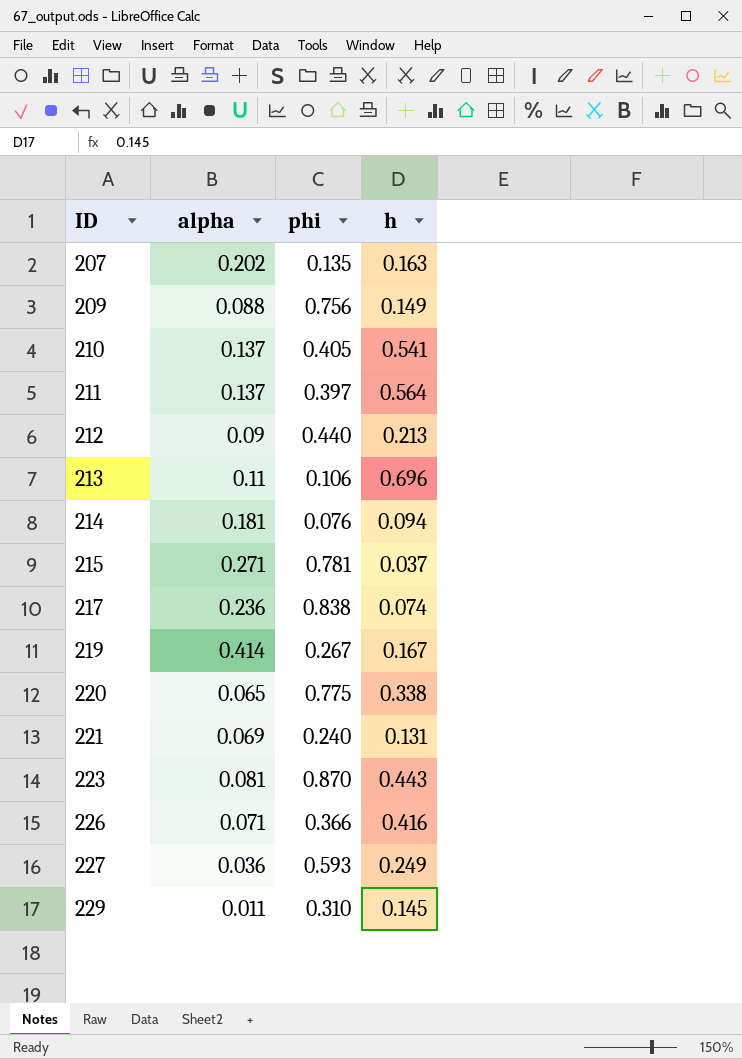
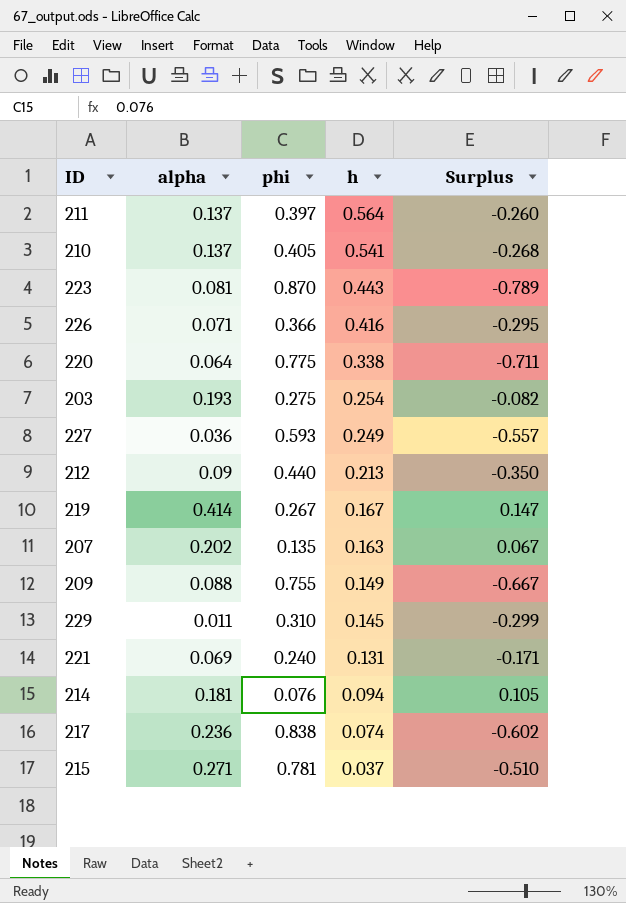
row order: ID ascending -> h descending
column Surplus | formula: none -> [alpha] - [phi]
row 213: 0.11 | 0.106 | 0.696 -> none
220 | alpha: 0.065 -> 0.064
row 203: none -> 0.193 | 0.275 | 0.254 | -0.082
209 | phi: 0.756 -> 0.755

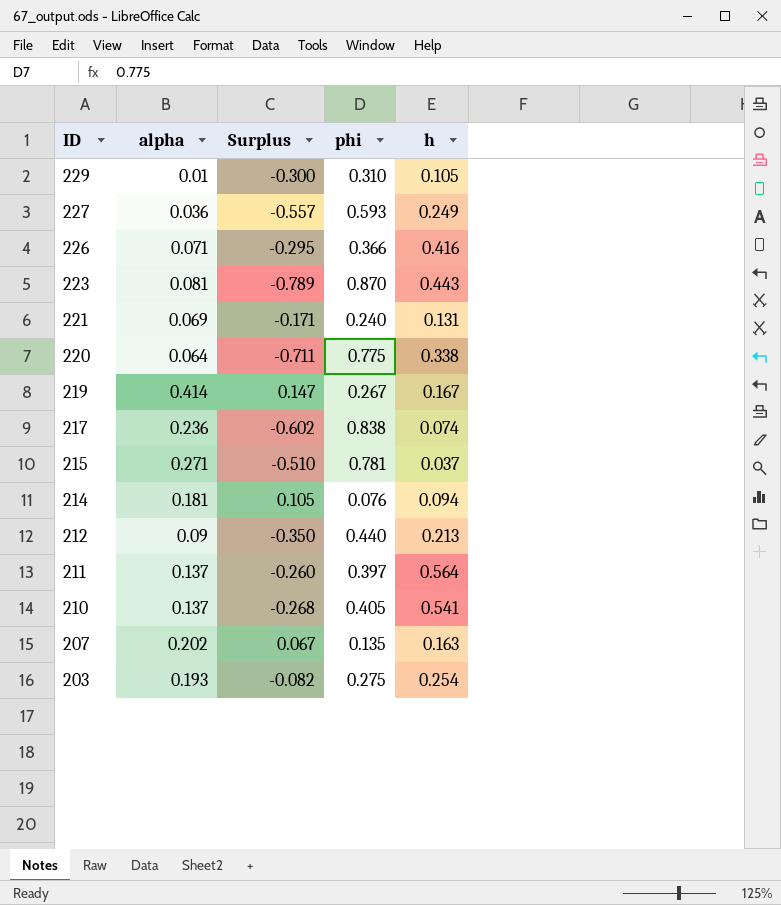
row order: h descending -> ID descending
column Surplus | position: 5 -> 3
row 209: 0.088 | 0.755 | 0.149 | -0.667 -> none
229 | alpha: 0.011 -> 0.01
229 | Surplus: -0.299 -> -0.300
229 | h: 0.145 -> 0.105

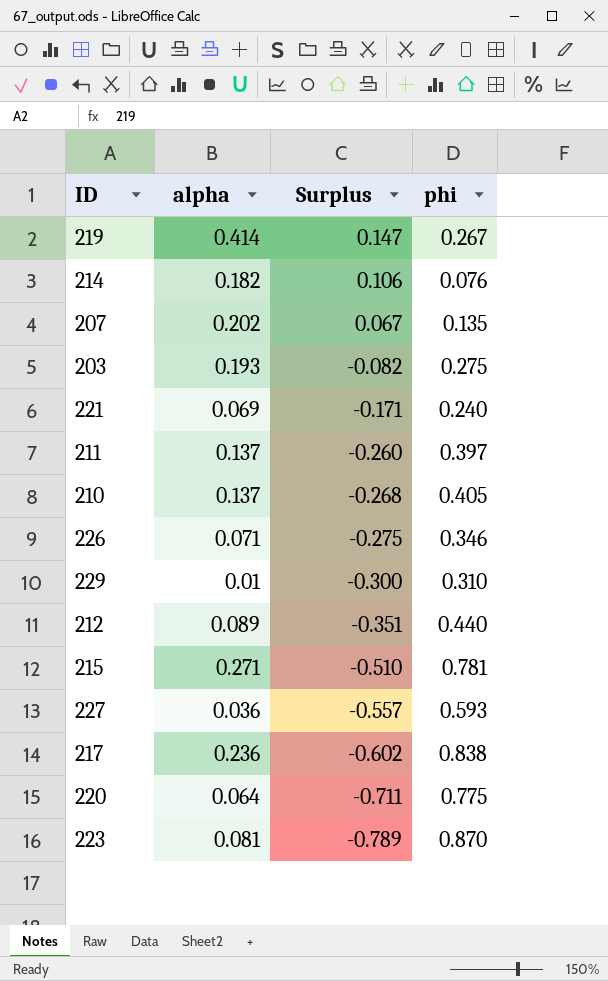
row order: ID descending -> Surplus descending
column h | position: 5 -> none
214 | alpha: 0.181 -> 0.182
214 | Surplus: 0.105 -> 0.106
226 | Surplus: -0.295 -> -0.275
226 | phi: 0.366 -> 0.346
212 | alpha: 0.09 -> 0.089
212 | Surplus: -0.350 -> -0.351

